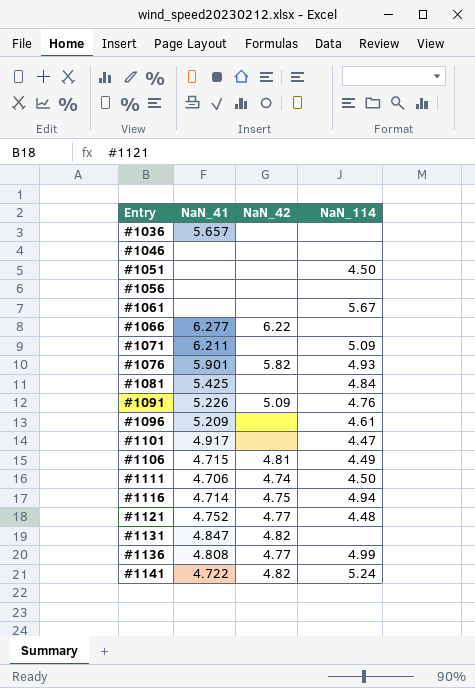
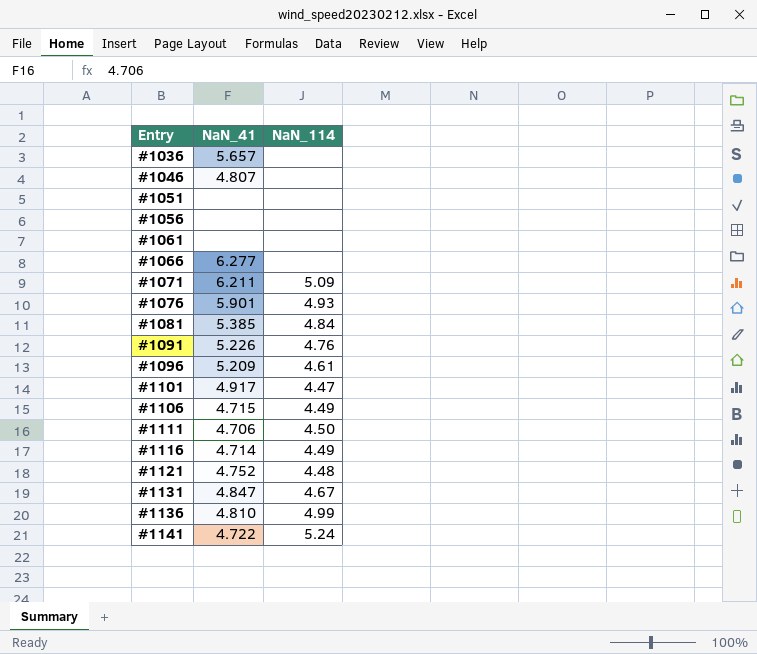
column NaN_42 | position: 3 -> none
#1046 | NaN_41: none -> 4.807
#1051 | NaN_114: 4.50 -> none
#1061 | NaN_114: 5.67 -> none
#1081 | NaN_41: 5.425 -> 5.385
#1116 | NaN_114: 4.94 -> 4.49
#1131 | NaN_114: none -> 4.67
#1136 | NaN_41: 4.808 -> 4.810

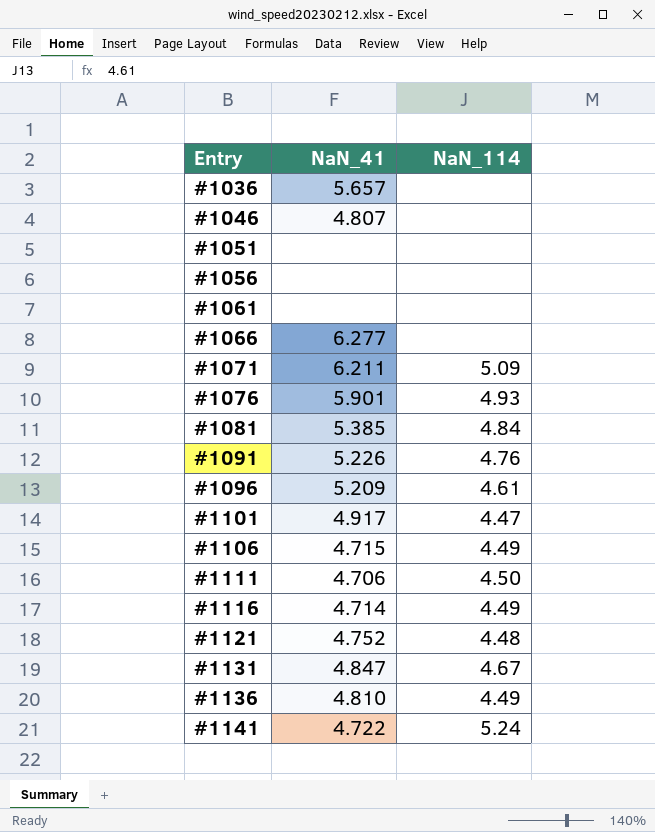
#1136 | NaN_114: 4.99 -> 4.49

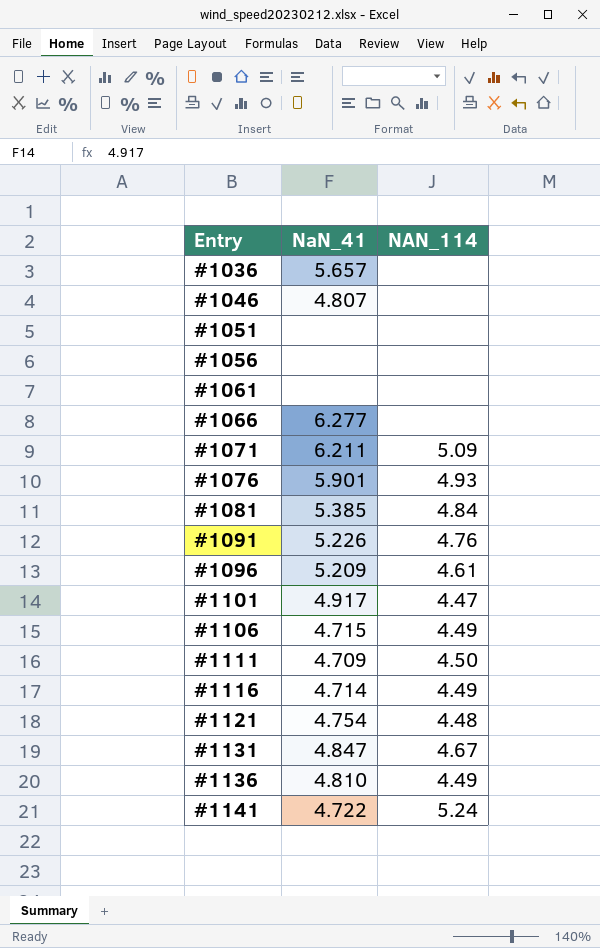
column name: NaN_114 -> NAN_114
#1111 | NaN_41: 4.706 -> 4.709
#1121 | NaN_41: 4.752 -> 4.754

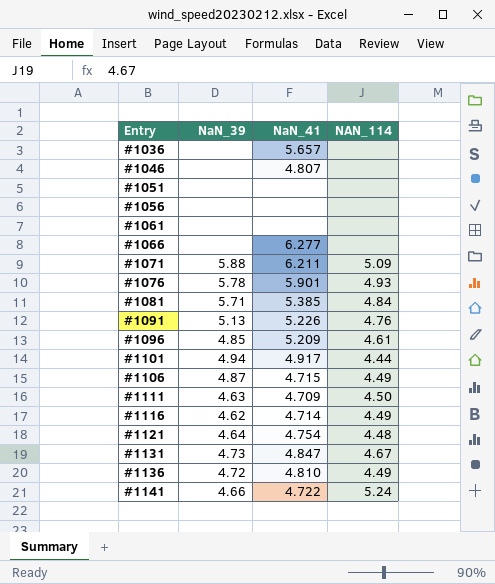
column NaN_39 | position: none -> 2
#1101 | NAN_114: 4.47 -> 4.44

